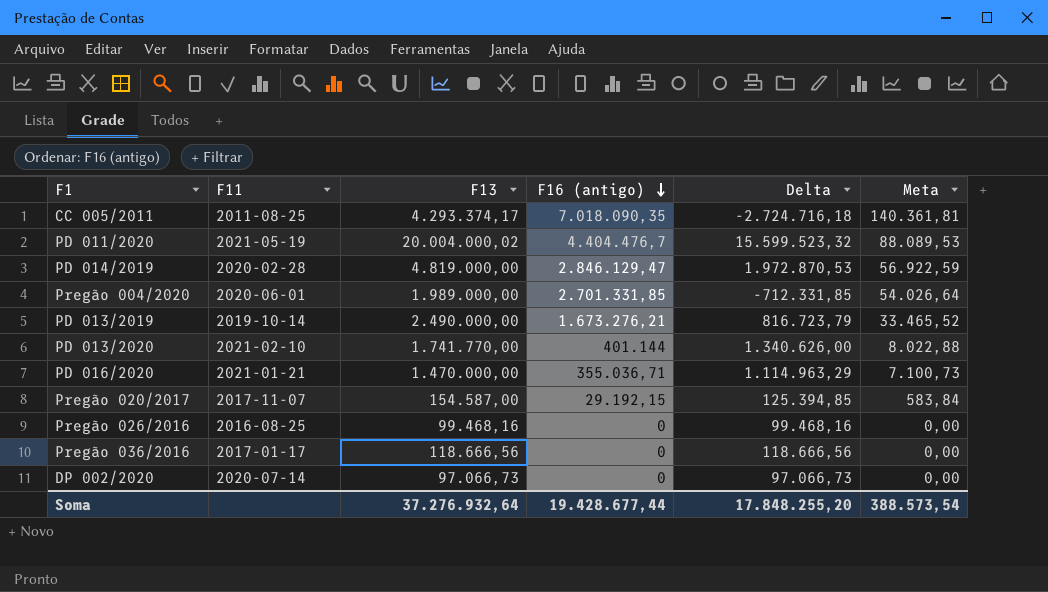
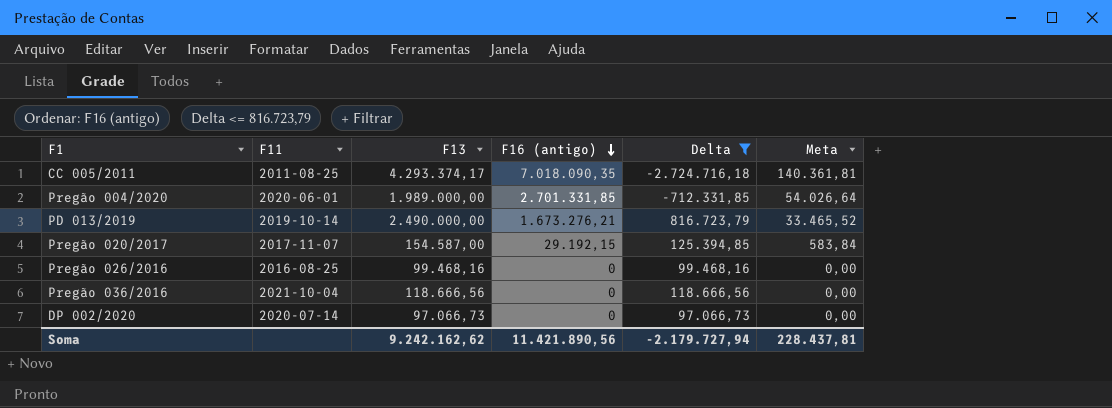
filter: none -> Delta <= 816.723,79
Pregão 036/2016 | F11: 2017-01-17 -> 2021-10-04
Soma | F13: 37.276.932,64 -> 9.242.162,62
Soma | F16 (antigo): 19.428.677,44 -> 11.421.890,56
Soma | Delta: 17.848.255,20 -> -2.179.727,94
Soma | Meta: 388.573,54 -> 228.437,81

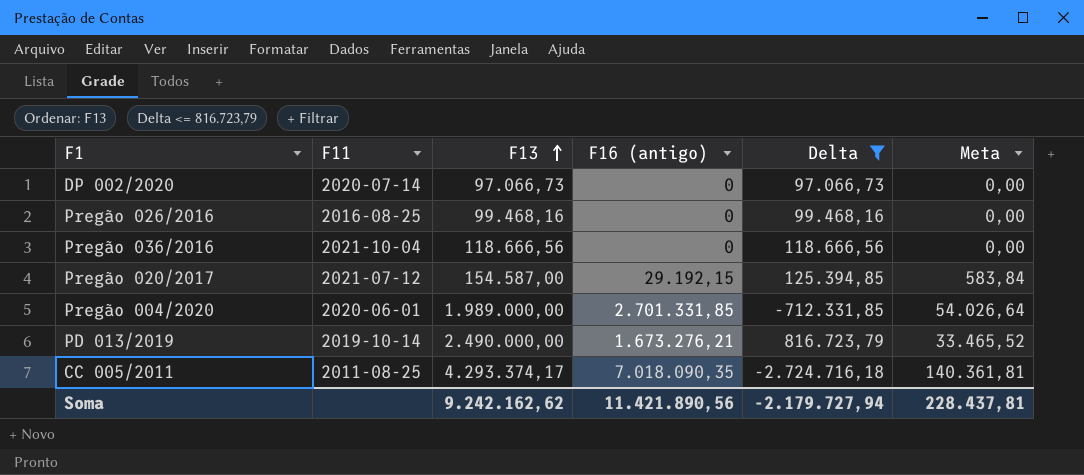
row order: F16 (antigo) descending -> F13 ascending
Pregão 020/2017 | F11: 2017-11-07 -> 2021-07-12

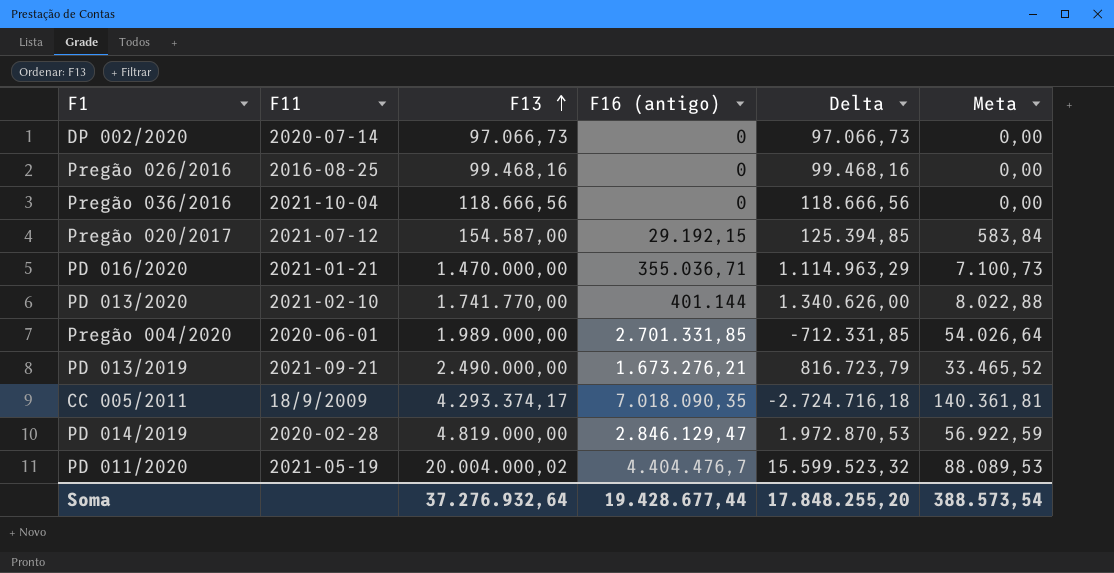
filter: Delta <= 816.723,79 -> none
PD 013/2019 | F11: 2019-10-14 -> 2021-09-21
CC 005/2011 | F11: 2011-08-25 -> 18/9/2009
Soma | F13: 9.242.162,62 -> 37.276.932,64
Soma | F16 (antigo): 11.421.890,56 -> 19.428.677,44
Soma | Delta: -2.179.727,94 -> 17.848.255,20
Soma | Meta: 228.437,81 -> 388.573,54

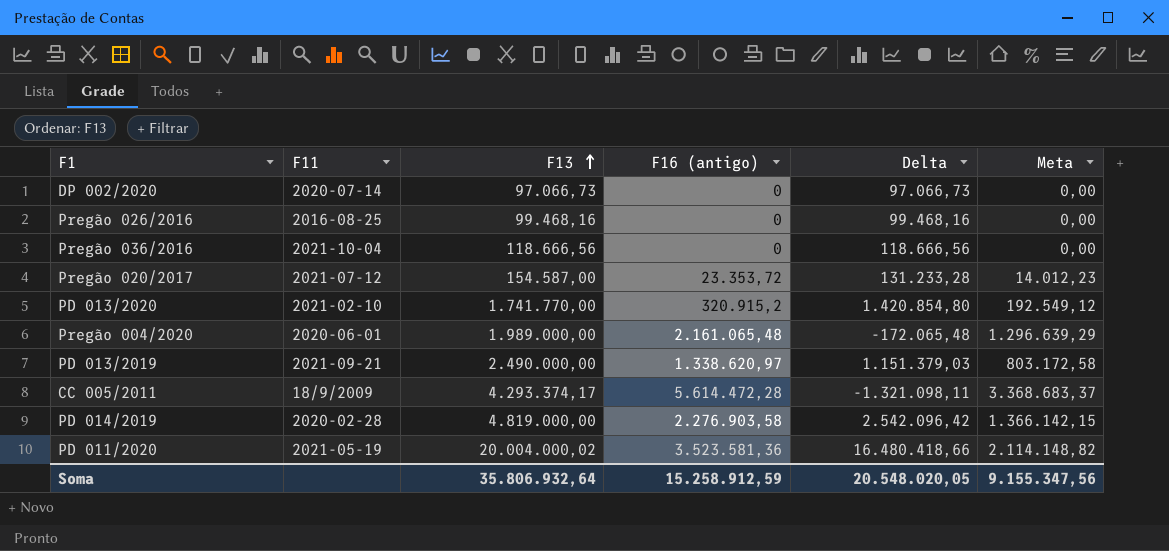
column Meta | formula: [F16 (antigo)] * 0,02 -> [F16 (antigo)] * 0,6
row PD 016/2020: 2021-01-21 | 1.470.000,00 | 355.036,71 | 1.114.963,29 | 7.100,73 -> none
Pregão 020/2017 | F16 (antigo): 29.192,15 -> 23.353,72
Pregão 020/2017 | Delta: 125.394,85 -> 131.233,28
PD 013/2020 | F16 (antigo): 401.144 -> 320.915,2
PD 013/2020 | Delta: 1.340.626,00 -> 1.420.854,80
Pregão 004/2020 | F16 (antigo): 2.701.331,85 -> 2.161.065,48
Pregão 004/2020 | Delta: -712.331,85 -> -172.065,48
PD 013/2019 | F16 (antigo): 1.673.276,21 -> 1.338.620,97
PD 013/2019 | Delta: 816.723,79 -> 1.151.379,03
CC 005/2011 | F16 (antigo): 7.018.090,35 -> 5.614.472,28
CC 005/2011 | Delta: -2.724.716,18 -> -1.321.098,11
PD 014/2019 | F16 (antigo): 2.846.129,47 -> 2.276.903,58
PD 014/2019 | Delta: 1.972.870,53 -> 2.542.096,42
PD 011/2020 | F16 (antigo): 4.404.476,7 -> 3.523.581,36
PD 011/2020 | Delta: 15.599.523,32 -> 16.480.418,66
Soma | F13: 37.276.932,64 -> 35.806.932,64
Soma | F16 (antigo): 19.428.677,44 -> 15.258.912,59
Soma | Delta: 17.848.255,20 -> 20.548.020,05
Soma | Meta: 388.573,54 -> 9.155.347,56

